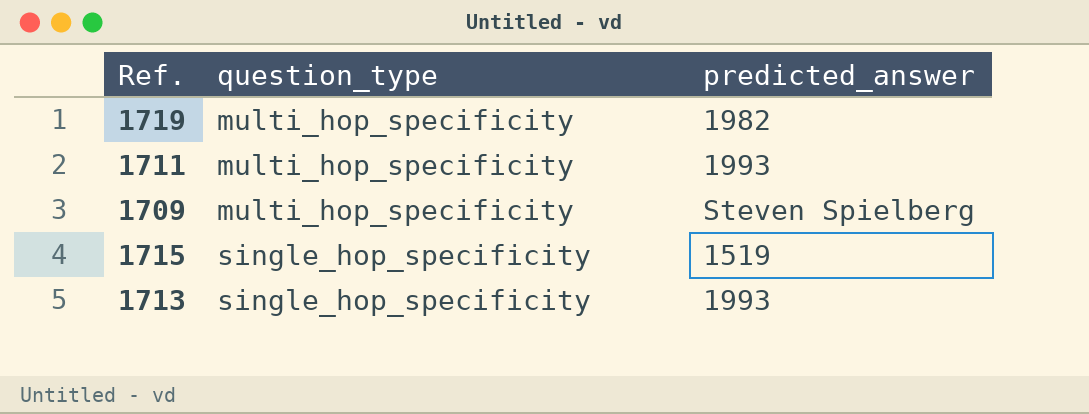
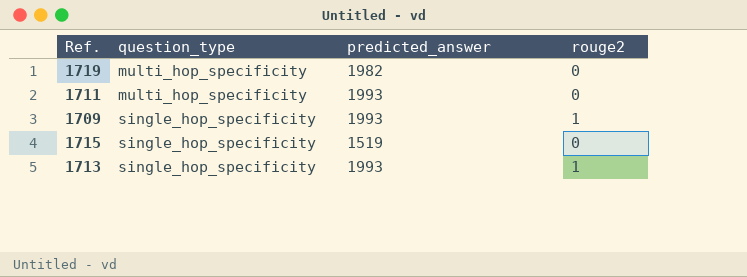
column rouge2 | position: none -> 4
1709 | question_type: multi_hop_specificity -> single_hop_specificity
1709 | predicted_answer: Steven Spielberg -> 1993

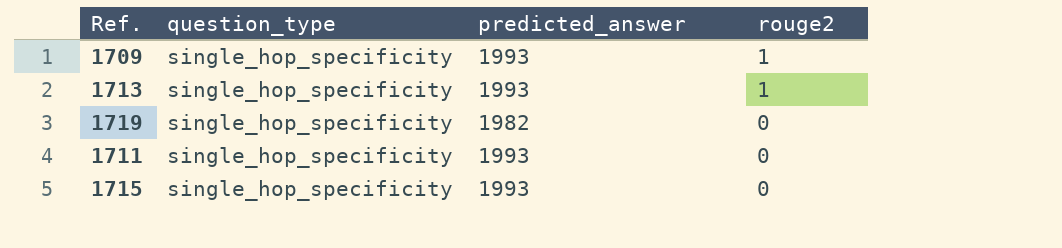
row order: question_type ascending -> rouge2 descending
1719 | question_type: multi_hop_specificity -> single_hop_specificity
1711 | question_type: multi_hop_specificity -> single_hop_specificity
1715 | predicted_answer: 1519 -> 1993

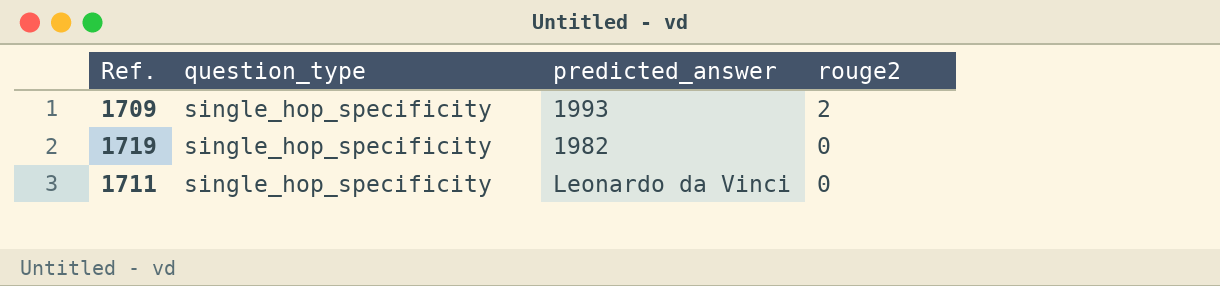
row 1713: single_hop_specificity | 1993 | 1 -> none
row 1715: single_hop_specificity | 1993 | 0 -> none
1709 | rouge2: 1 -> 2
1711 | predicted_answer: 1993 -> Leonardo da Vinci

